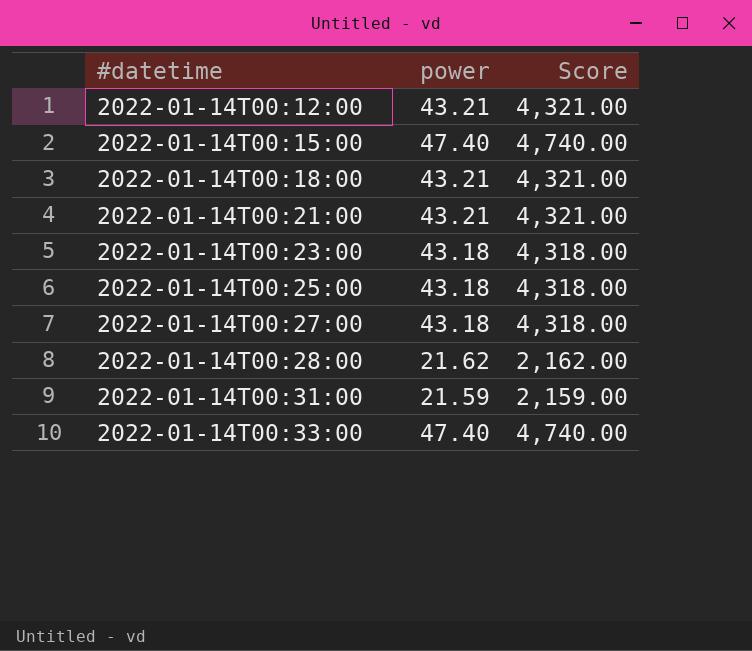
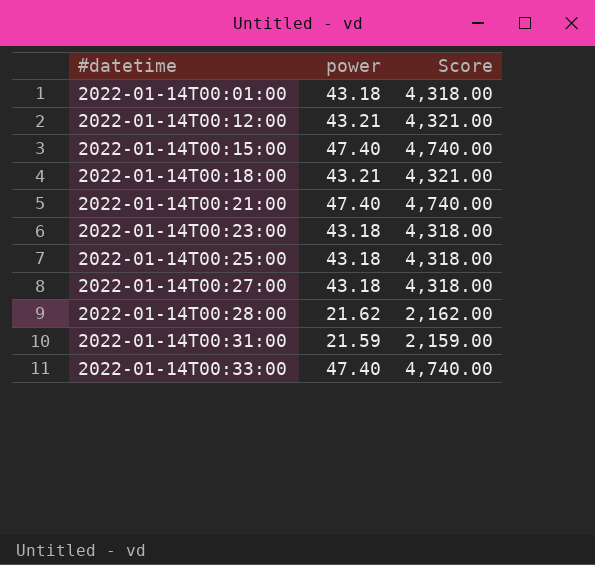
row 2022-01-14T00:01:00: none -> 43.18 | 4,318.00
2022-01-14T00:21:00 | power: 43.21 -> 47.40
2022-01-14T00:21:00 | Score: 4,321.00 -> 4,740.00

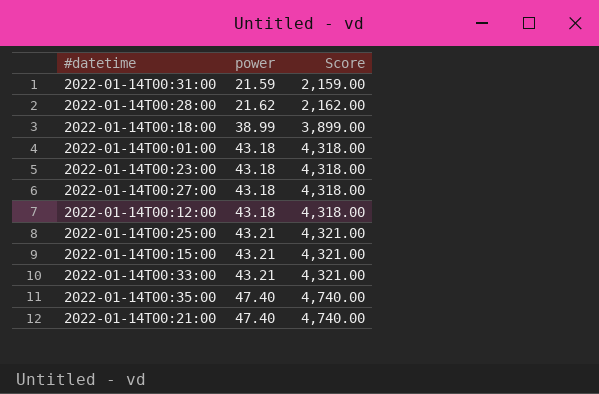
row order: #datetime ascending -> power ascending
2022-01-14T00:18:00 | power: 43.21 -> 38.99
2022-01-14T00:18:00 | Score: 4,321.00 -> 3,899.00
2022-01-14T00:12:00 | power: 43.21 -> 43.18
2022-01-14T00:12:00 | Score: 4,321.00 -> 4,318.00
2022-01-14T00:25:00 | power: 43.18 -> 43.21
2022-01-14T00:25:00 | Score: 4,318.00 -> 4,321.00
2022-01-14T00:15:00 | power: 47.40 -> 43.21
2022-01-14T00:15:00 | Score: 4,740.00 -> 4,321.00
2022-01-14T00:33:00 | power: 47.40 -> 43.21
2022-01-14T00:33:00 | Score: 4,740.00 -> 4,321.00
row 2022-01-14T00:35:00: none -> 47.40 | 4,740.00

